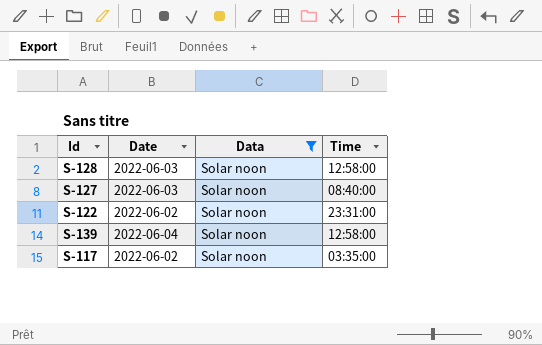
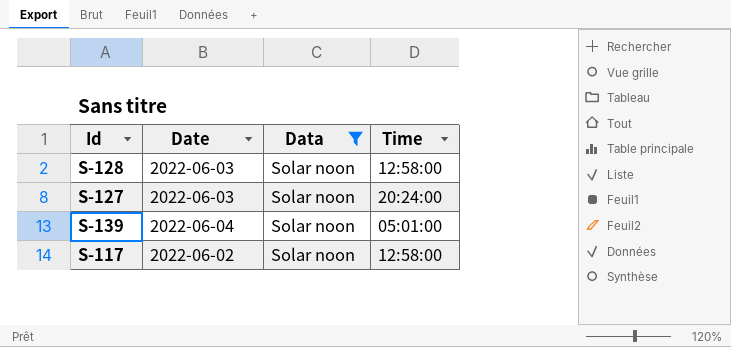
row S-122: 2022-06-02 | Solar noon | 23:31:00 -> none
S-127 | Time: 08:40:00 -> 20:24:00
S-139 | Time: 12:58:00 -> 05:01:00
S-117 | Time: 03:35:00 -> 12:58:00

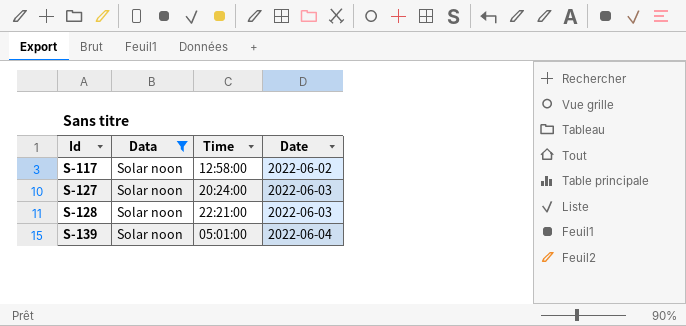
row order: none -> Id ascending
column Date | position: 2 -> 4
S-128 | Time: 12:58:00 -> 22:21:00

